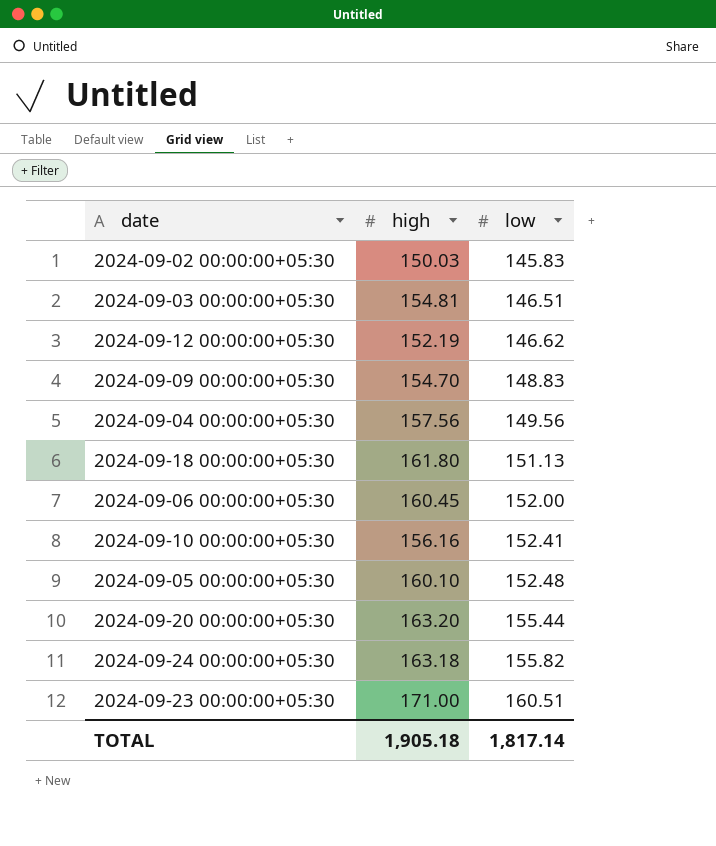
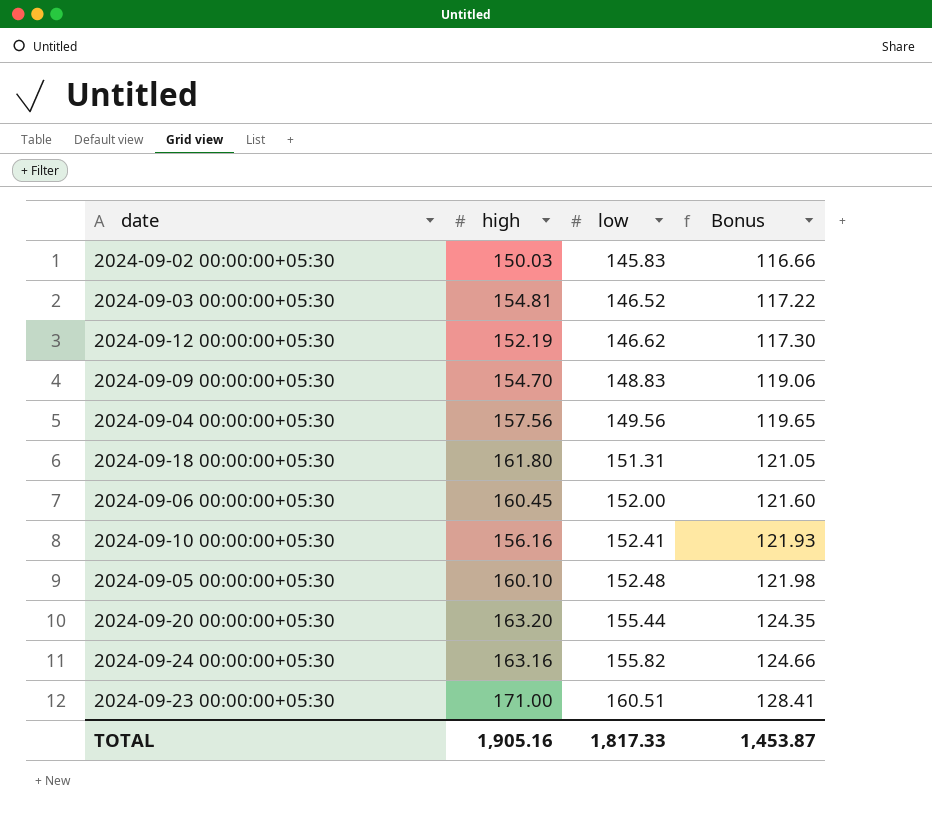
column Bonus | formula: none -> [low] * 0.8
2024-09-03 00:00:00+05:30 | low: 146.51 -> 146.52
2024-09-18 00:00:00+05:30 | low: 151.13 -> 151.31
2024-09-24 00:00:00+05:30 | high: 163.18 -> 163.16
TOTAL | high: 1,905.18 -> 1,905.16
TOTAL | low: 1,817.14 -> 1,817.33

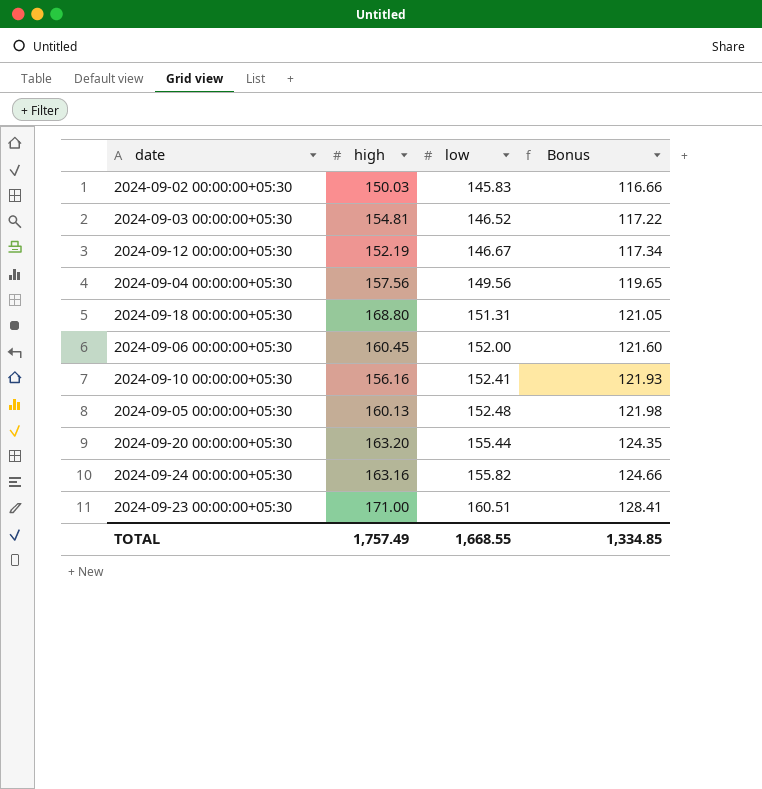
row 2024-09-09 00:00:00+05:30: 154.70 | 148.83 | 119.06 -> none
2024-09-12 00:00:00+05:30 | low: 146.62 -> 146.67
2024-09-12 00:00:00+05:30 | Bonus: 117.30 -> 117.34
2024-09-18 00:00:00+05:30 | high: 161.80 -> 168.80
2024-09-05 00:00:00+05:30 | high: 160.10 -> 160.13
TOTAL | high: 1,905.16 -> 1,757.49
TOTAL | low: 1,817.33 -> 1,668.55
TOTAL | Bonus: 1,453.87 -> 1,334.85

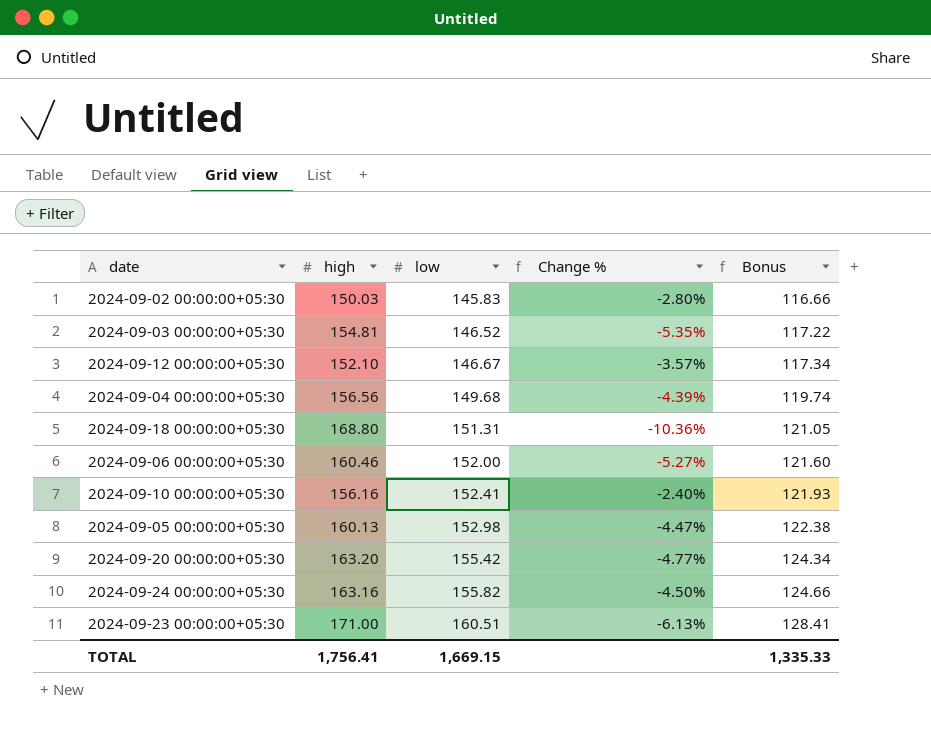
column Change % | formula: none -> ([low] - [high]) / [high]
2024-09-12 00:00:00+05:30 | high: 152.19 -> 152.10
2024-09-04 00:00:00+05:30 | high: 157.56 -> 156.56
2024-09-04 00:00:00+05:30 | low: 149.56 -> 149.68
2024-09-04 00:00:00+05:30 | Bonus: 119.65 -> 119.74
2024-09-06 00:00:00+05:30 | high: 160.45 -> 160.46
2024-09-05 00:00:00+05:30 | low: 152.48 -> 152.98
2024-09-05 00:00:00+05:30 | Bonus: 121.98 -> 122.38
2024-09-20 00:00:00+05:30 | low: 155.44 -> 155.42
2024-09-20 00:00:00+05:30 | Bonus: 124.35 -> 124.34
TOTAL | high: 1,757.49 -> 1,756.41
TOTAL | low: 1,668.55 -> 1,669.15
TOTAL | Bonus: 1,334.85 -> 1,335.33

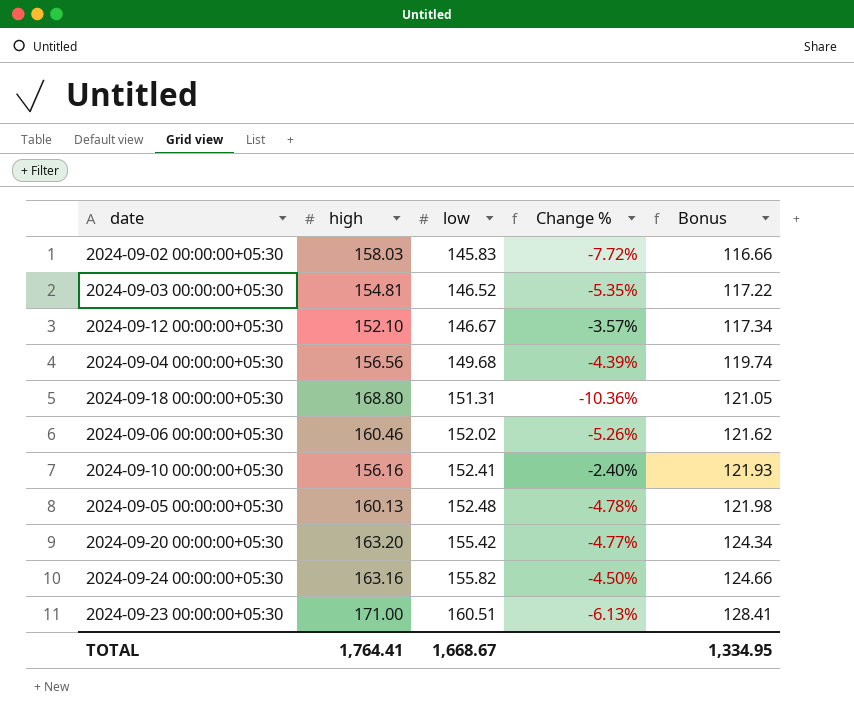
2024-09-02 00:00:00+05:30 | high: 150.03 -> 158.03
2024-09-02 00:00:00+05:30 | Change %: -2.80% -> -7.72%
2024-09-06 00:00:00+05:30 | low: 152.00 -> 152.02
2024-09-06 00:00:00+05:30 | Change %: -5.27% -> -5.26%
2024-09-06 00:00:00+05:30 | Bonus: 121.60 -> 121.62
2024-09-05 00:00:00+05:30 | low: 152.98 -> 152.48
2024-09-05 00:00:00+05:30 | Change %: -4.47% -> -4.78%
2024-09-05 00:00:00+05:30 | Bonus: 122.38 -> 121.98
TOTAL | high: 1,756.41 -> 1,764.41
TOTAL | low: 1,669.15 -> 1,668.67
TOTAL | Bonus: 1,335.33 -> 1,334.95

